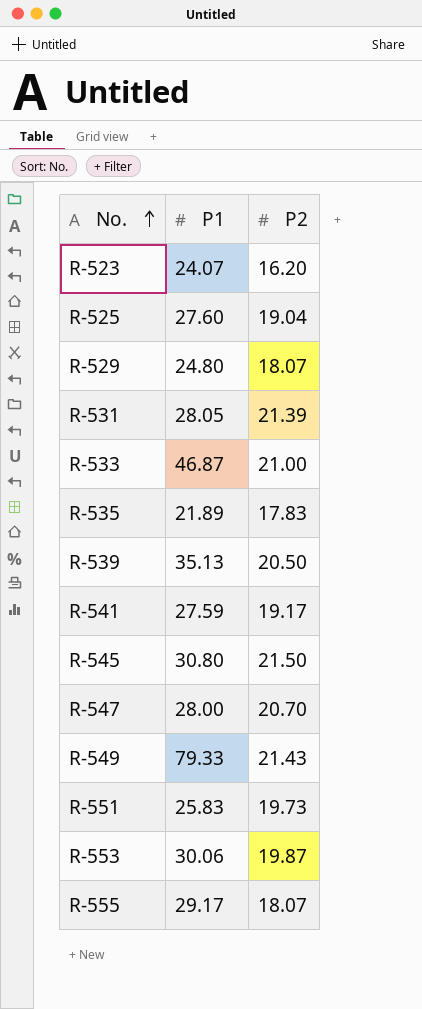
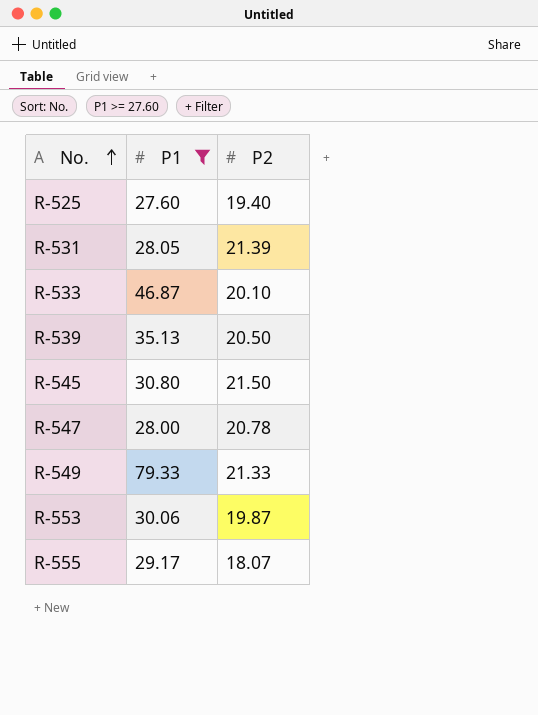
filter: none -> P1 >= 27.60
R-525 | P2: 19.04 -> 19.40
R-533 | P2: 21.00 -> 20.10
R-547 | P2: 20.70 -> 20.78
R-549 | P2: 21.43 -> 21.33

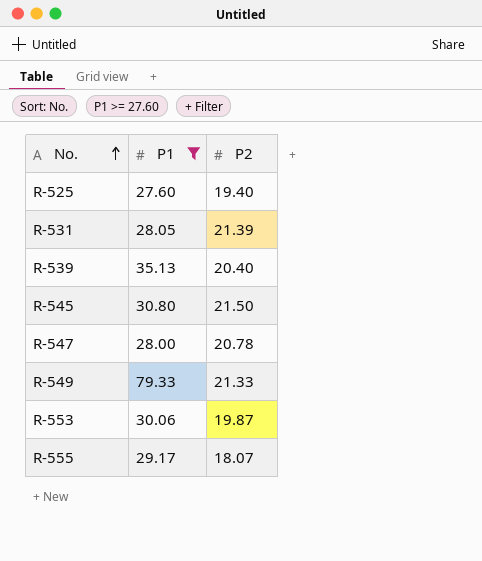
row R-533: 46.87 | 20.10 -> none
R-539 | P2: 20.50 -> 20.40

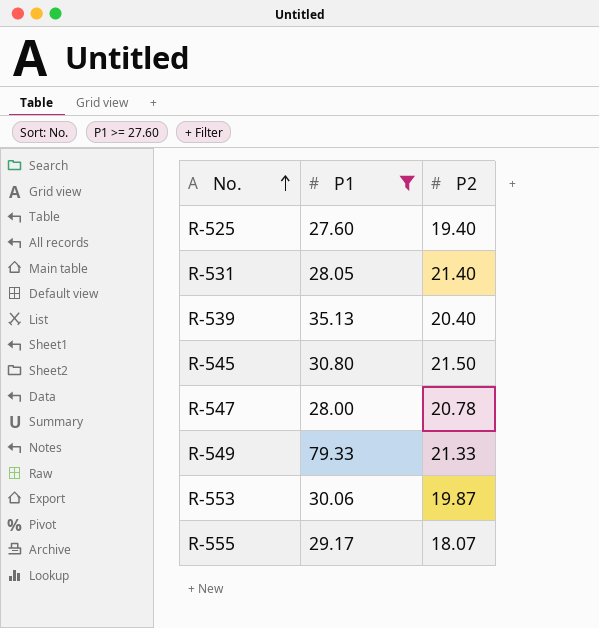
R-531 | P2: 21.39 -> 21.40

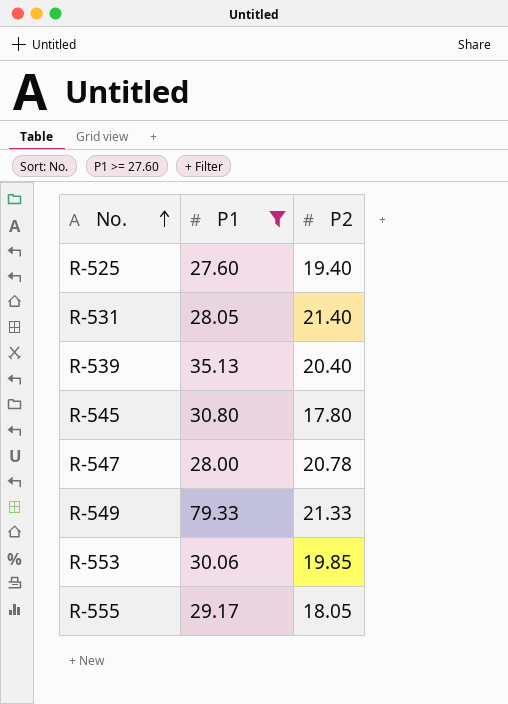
R-545 | P2: 21.50 -> 17.80
R-553 | P2: 19.87 -> 19.85
R-555 | P2: 18.07 -> 18.05

